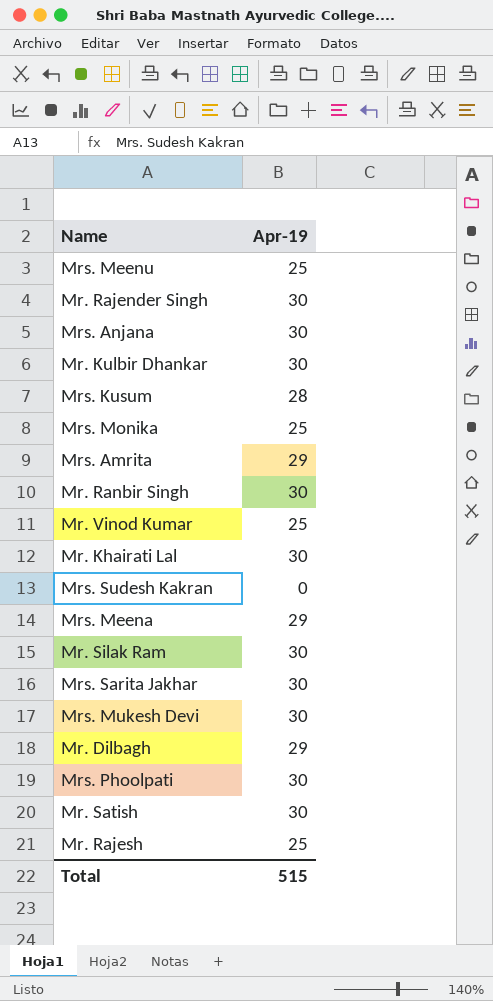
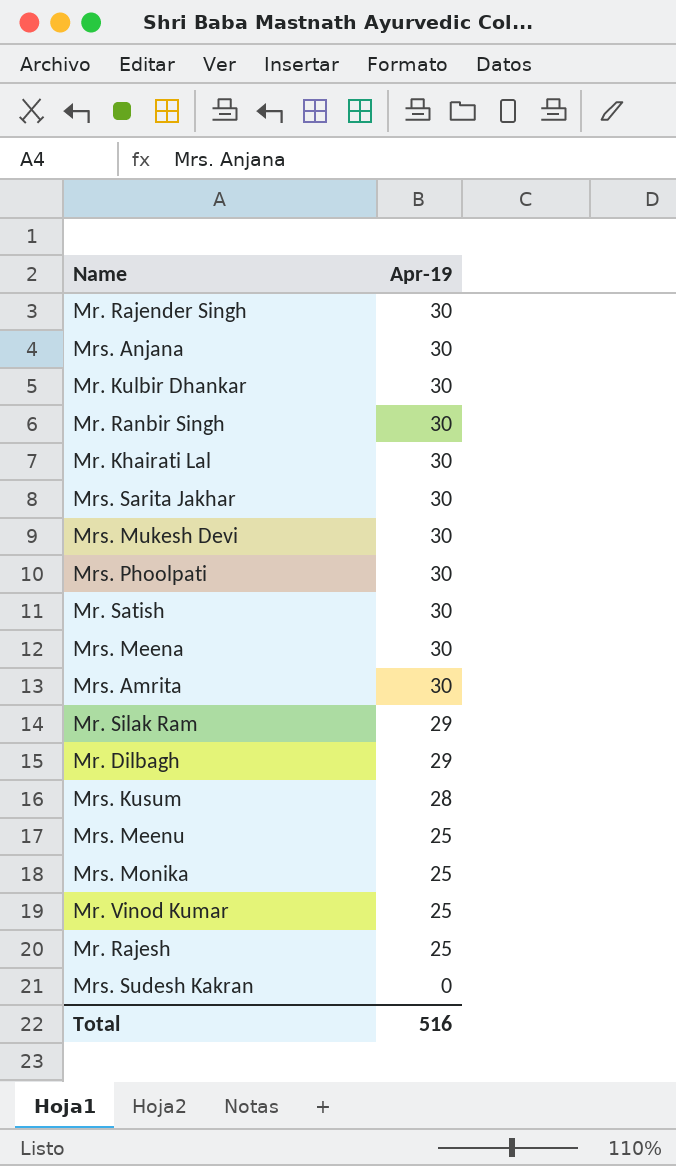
row order: none -> Apr-19 descending
Mrs. Meena | Apr-19: 29 -> 30
Mrs. Amrita | Apr-19: 29 -> 30
Mr. Silak Ram | Apr-19: 30 -> 29
Total | Apr-19: 515 -> 516

